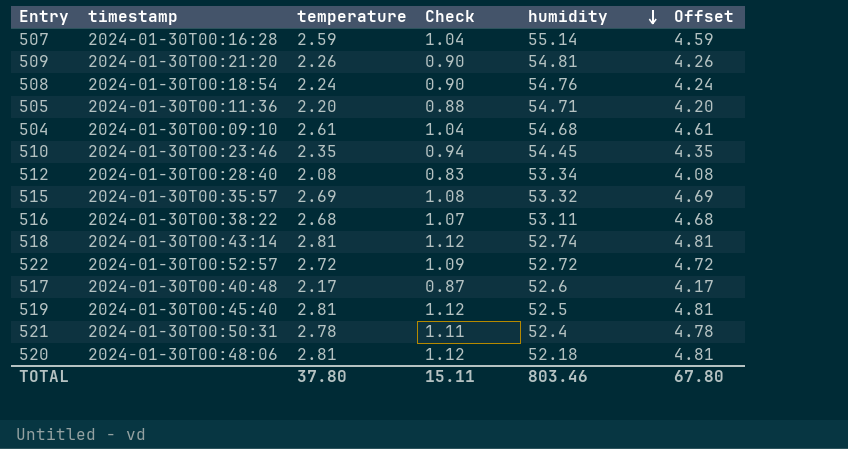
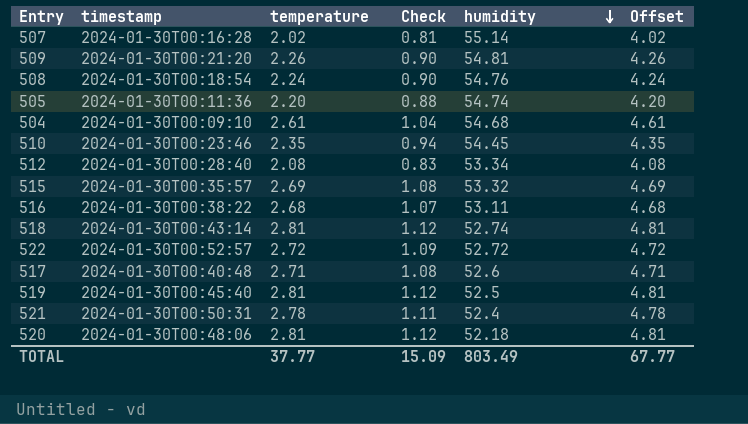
507 | temperature: 2.59 -> 2.02
507 | Check: 1.04 -> 0.81
507 | Offset: 4.59 -> 4.02
505 | humidity: 54.71 -> 54.74
517 | temperature: 2.17 -> 2.71
517 | Check: 0.87 -> 1.08
517 | Offset: 4.17 -> 4.71
TOTAL | temperature: 37.80 -> 37.77
TOTAL | Check: 15.11 -> 15.09
TOTAL | humidity: 803.46 -> 803.49
TOTAL | Offset: 67.80 -> 67.77

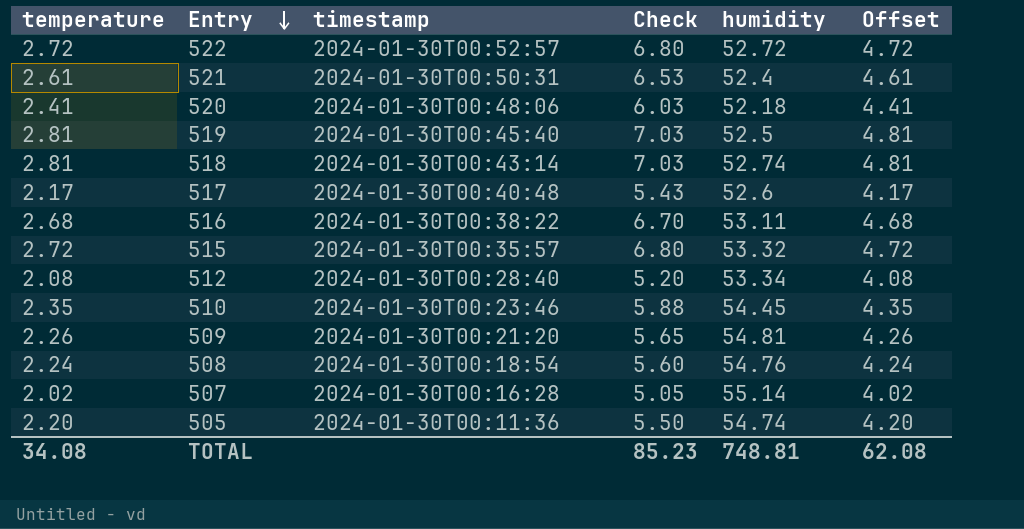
row order: humidity descending -> Entry descending
column temperature | position: 3 -> 1
column Check | formula: [temperature] * 0.4 -> [temperature] * 2.5
row 504: 2024-01-30T00:09:10 | 2.61 | 1.04 | 54.68 | 4.61 -> none
521 | temperature: 2.78 -> 2.61
521 | Offset: 4.78 -> 4.61
520 | temperature: 2.81 -> 2.41
520 | Offset: 4.81 -> 4.41
517 | temperature: 2.71 -> 2.17
517 | Offset: 4.71 -> 4.17
515 | temperature: 2.69 -> 2.72
515 | Offset: 4.69 -> 4.72
TOTAL | temperature: 37.77 -> 34.08
TOTAL | Check: 15.09 -> 85.23
TOTAL | humidity: 803.49 -> 748.81
TOTAL | Offset: 67.77 -> 62.08

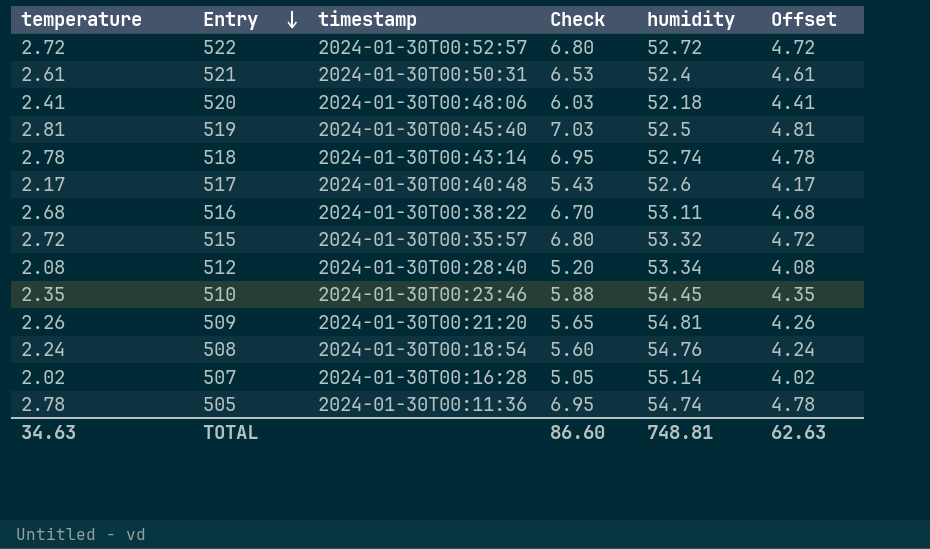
518 | temperature: 2.81 -> 2.78
518 | Check: 7.03 -> 6.95
518 | Offset: 4.81 -> 4.78
505 | temperature: 2.20 -> 2.78
505 | Check: 5.50 -> 6.95
505 | Offset: 4.20 -> 4.78
TOTAL | temperature: 34.08 -> 34.63
TOTAL | Check: 85.23 -> 86.60
TOTAL | Offset: 62.08 -> 62.63

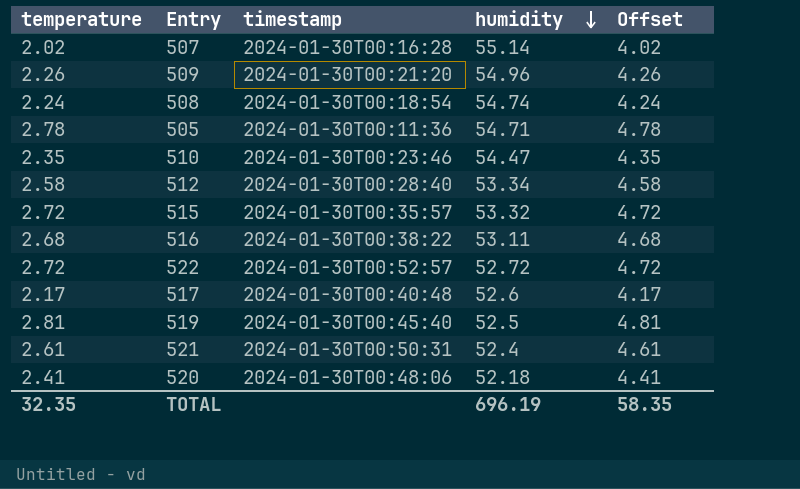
row order: Entry descending -> humidity descending
column Check | formula: [temperature] * 2.5 -> none
row 518: 2.78 | 2024-01-30T00:43:14 | 6.95 | 52.74 | 4.78 -> none
509 | humidity: 54.81 -> 54.96
508 | humidity: 54.76 -> 54.74
505 | humidity: 54.74 -> 54.71
510 | humidity: 54.45 -> 54.47
512 | temperature: 2.08 -> 2.58
512 | Offset: 4.08 -> 4.58
TOTAL | temperature: 34.63 -> 32.35
TOTAL | humidity: 748.81 -> 696.19
TOTAL | Offset: 62.63 -> 58.35

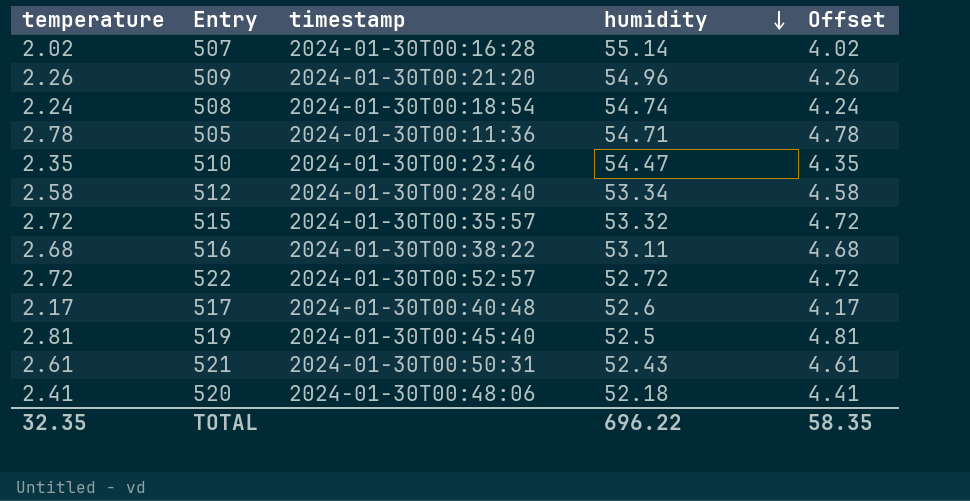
521 | humidity: 52.4 -> 52.43
TOTAL | humidity: 696.19 -> 696.22

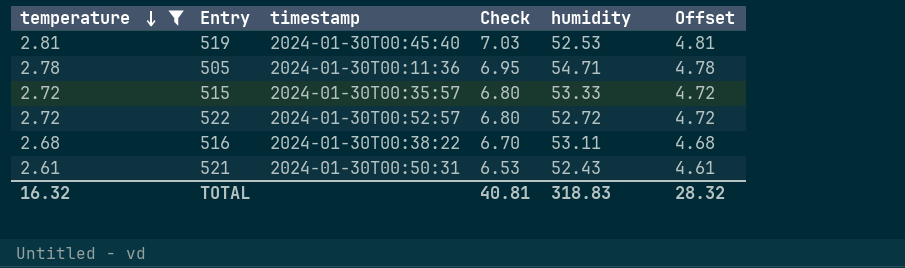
filter: none -> temperature >= 2.61
row order: humidity descending -> temperature descending
column Check | formula: none -> [temperature] * 2.5
519 | humidity: 52.5 -> 52.53
515 | humidity: 53.32 -> 53.33
TOTAL | temperature: 32.35 -> 16.32
TOTAL | humidity: 696.22 -> 318.83
TOTAL | Offset: 58.35 -> 28.32

